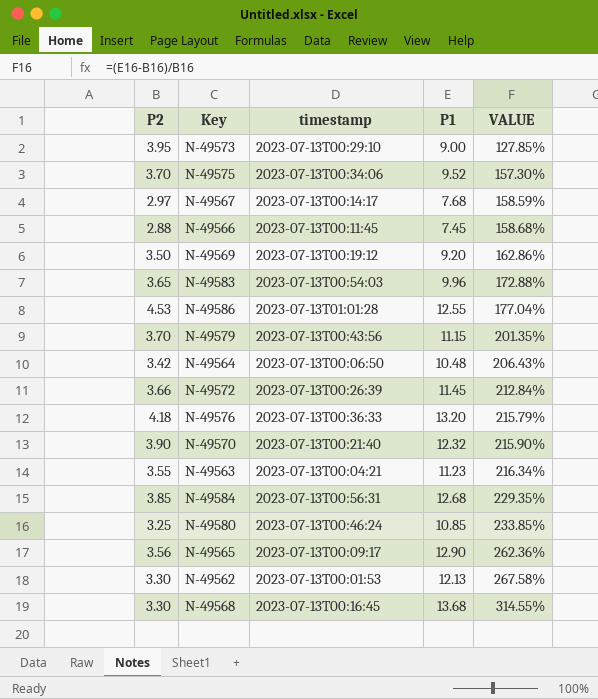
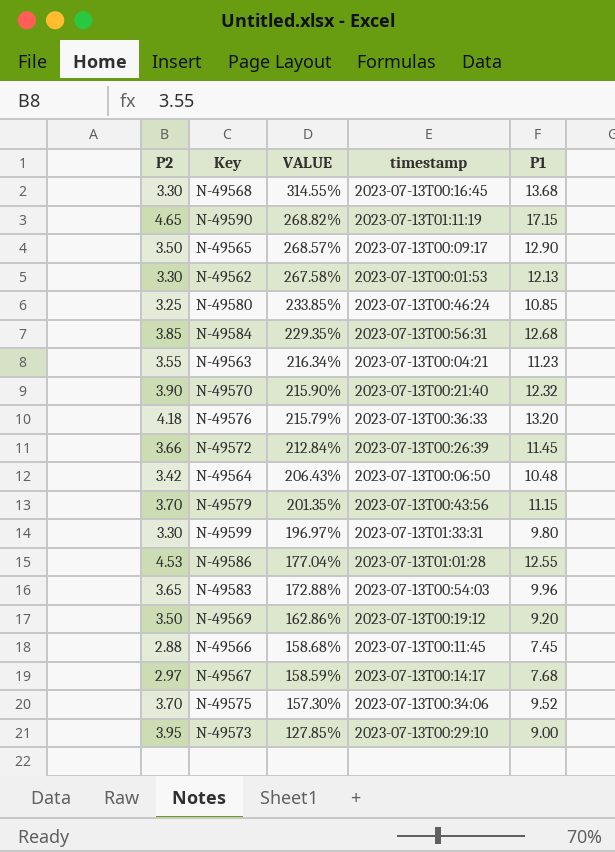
row order: VALUE ascending -> VALUE descending
column VALUE | position: 5 -> 3
row N-49590: none -> 4.65 | 268.82% | 2023-07-13T01:11:19 | 17.15
N-49565 | P2: 3.56 -> 3.50
N-49565 | VALUE: 262.36% -> 268.57%
row N-49599: none -> 3.30 | 196.97% | 2023-07-13T01:33:31 | 9.80

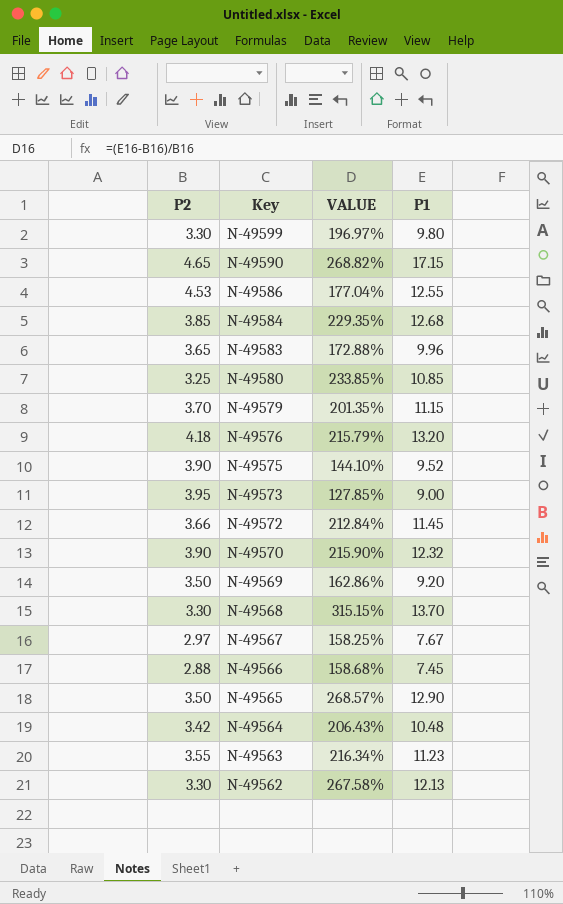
row order: VALUE descending -> Key descending
column timestamp | position: 4 -> none
N-49575 | P2: 3.70 -> 3.90
N-49575 | VALUE: 157.30% -> 144.10%
N-49568 | VALUE: 314.55% -> 315.15%
N-49568 | P1: 13.68 -> 13.70
N-49567 | VALUE: 158.59% -> 158.25%
N-49567 | P1: 7.68 -> 7.67

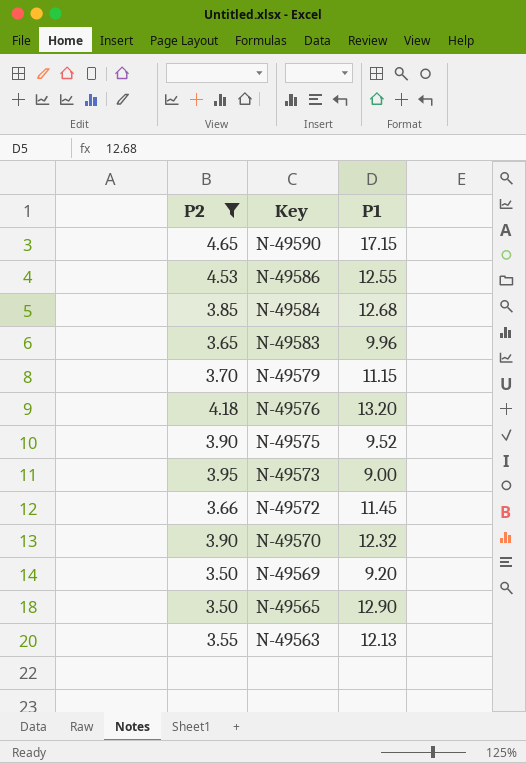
filter: none -> P2 >= 3.50
column VALUE | formula: ([P1] - [P2]) / [P2] -> none
N-49563 | P1: 11.23 -> 12.13

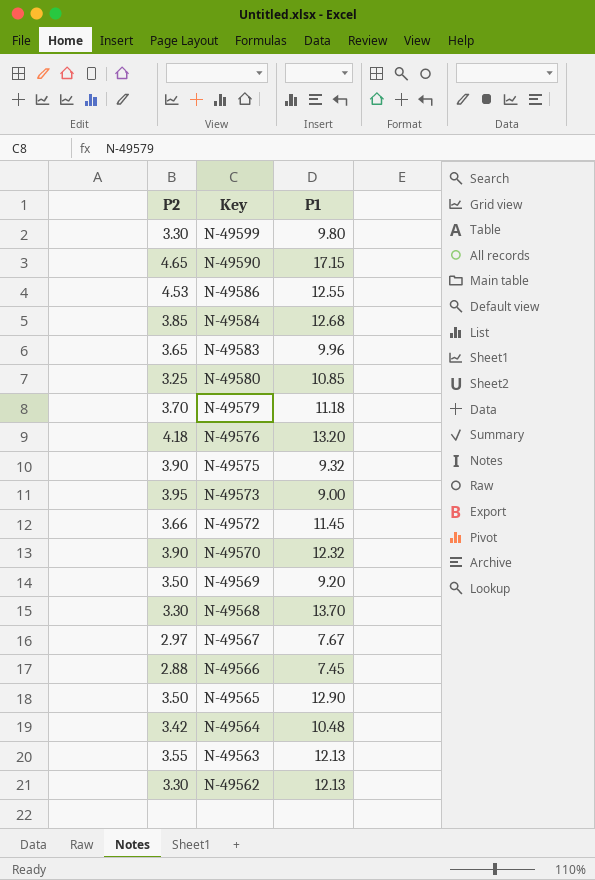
filter: P2 >= 3.50 -> none
N-49579 | P1: 11.15 -> 11.18
N-49575 | P1: 9.52 -> 9.32

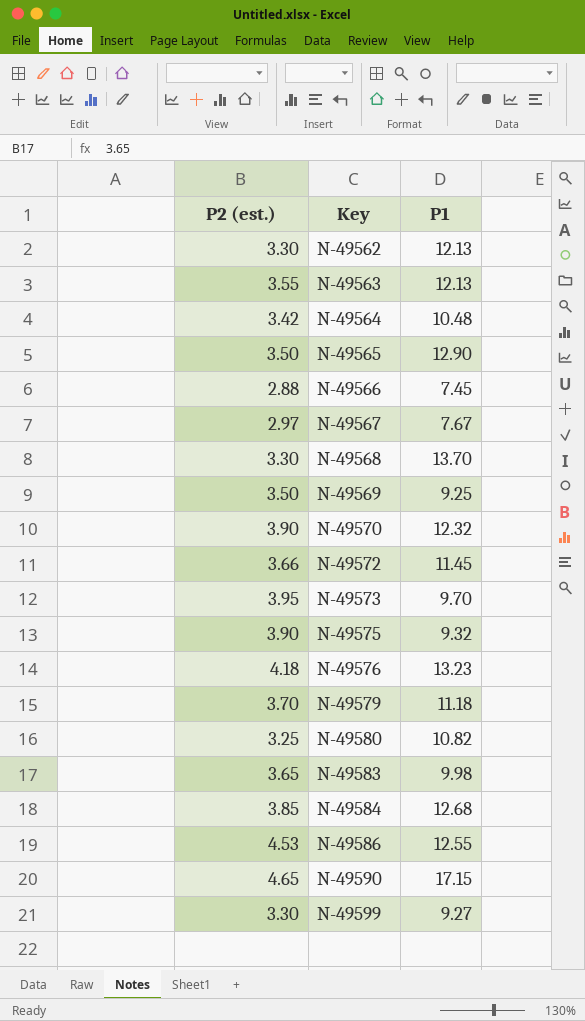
row order: Key descending -> Key ascending
column name: P2 -> P2 (est.)
N-49569 | P1: 9.20 -> 9.25
N-49573 | P1: 9.00 -> 9.70
N-49576 | P1: 13.20 -> 13.23
N-49580 | P1: 10.85 -> 10.82
N-49583 | P1: 9.96 -> 9.98
N-49599 | P1: 9.80 -> 9.27

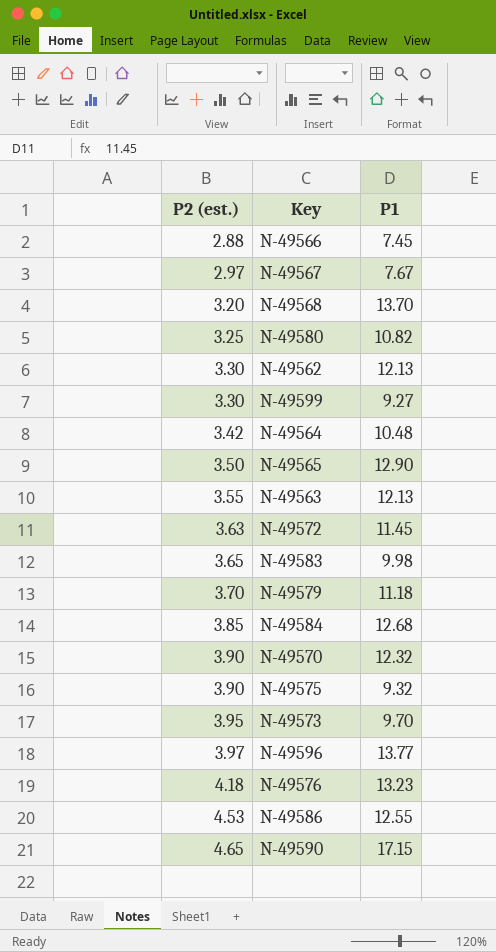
row order: Key ascending -> P2 (est.) ascending
row N-49569: 3.50 | 9.25 -> none
N-49568 | P2 (est.): 3.30 -> 3.20
N-49572 | P2 (est.): 3.66 -> 3.63
row N-49596: none -> 3.97 | 13.77

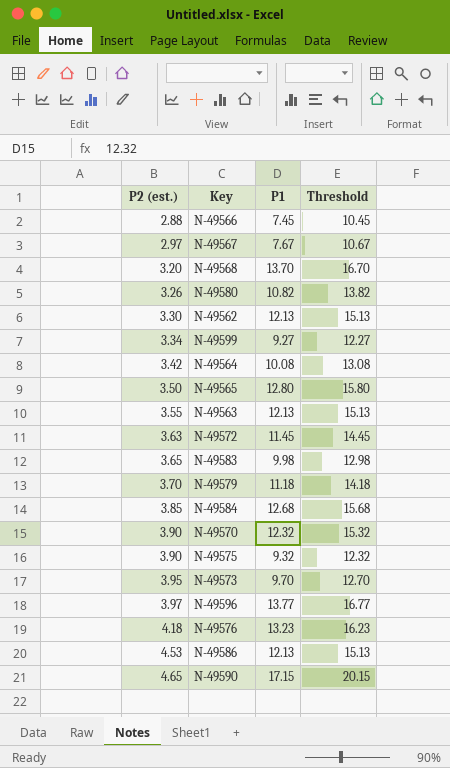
column Threshold | formula: none -> [P1] + 3
N-49580 | P2 (est.): 3.25 -> 3.26
N-49599 | P2 (est.): 3.30 -> 3.34
N-49564 | P1: 10.48 -> 10.08
N-49565 | P1: 12.90 -> 12.80
N-49586 | P1: 12.55 -> 12.13

